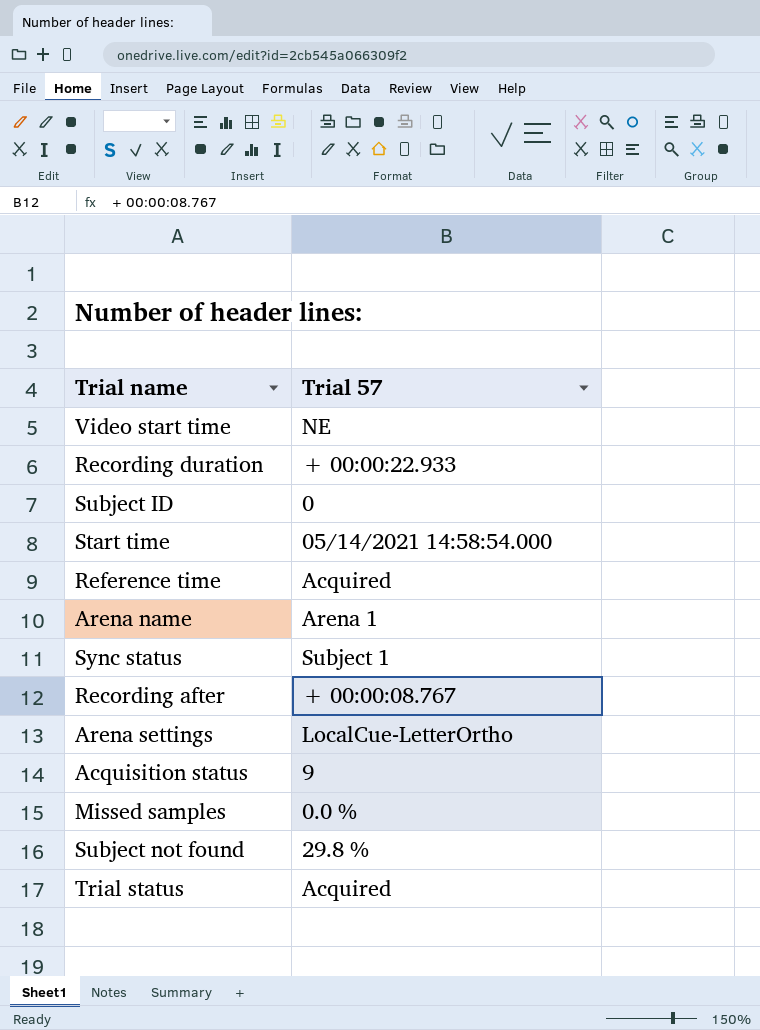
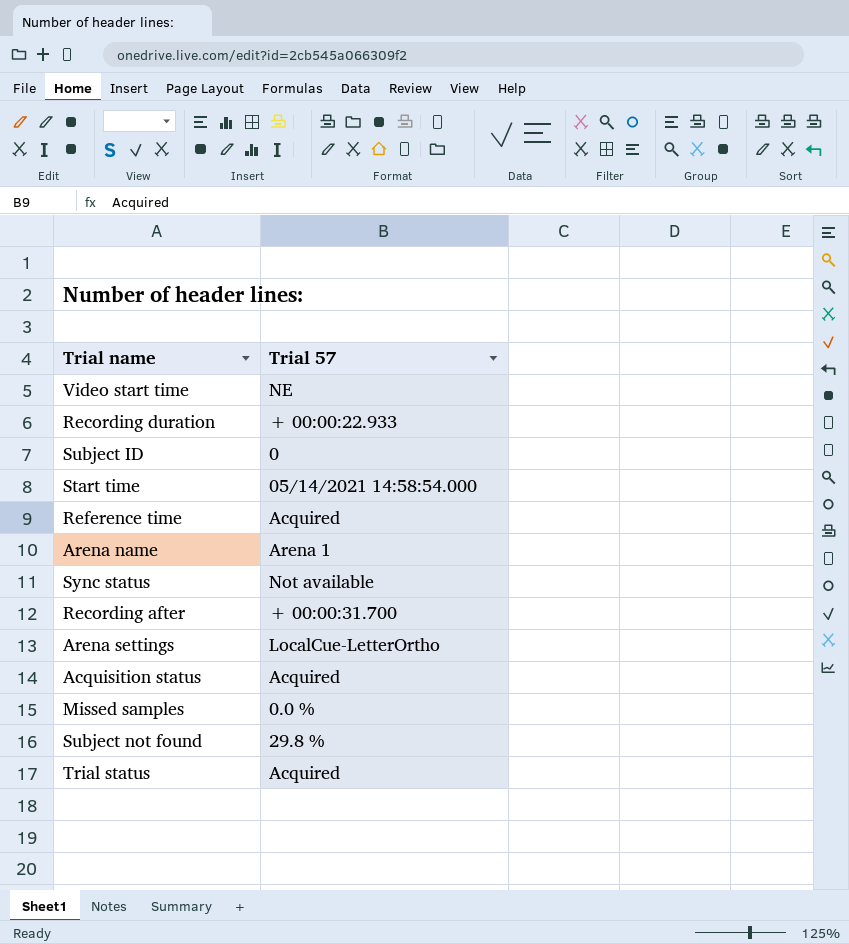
Sync status | Trial 57: Subject 1 -> Not available
Recording after | Trial 57: + 00:00:08.767 -> + 00:00:31.700
Acquisition status | Trial 57: 9 -> Acquired

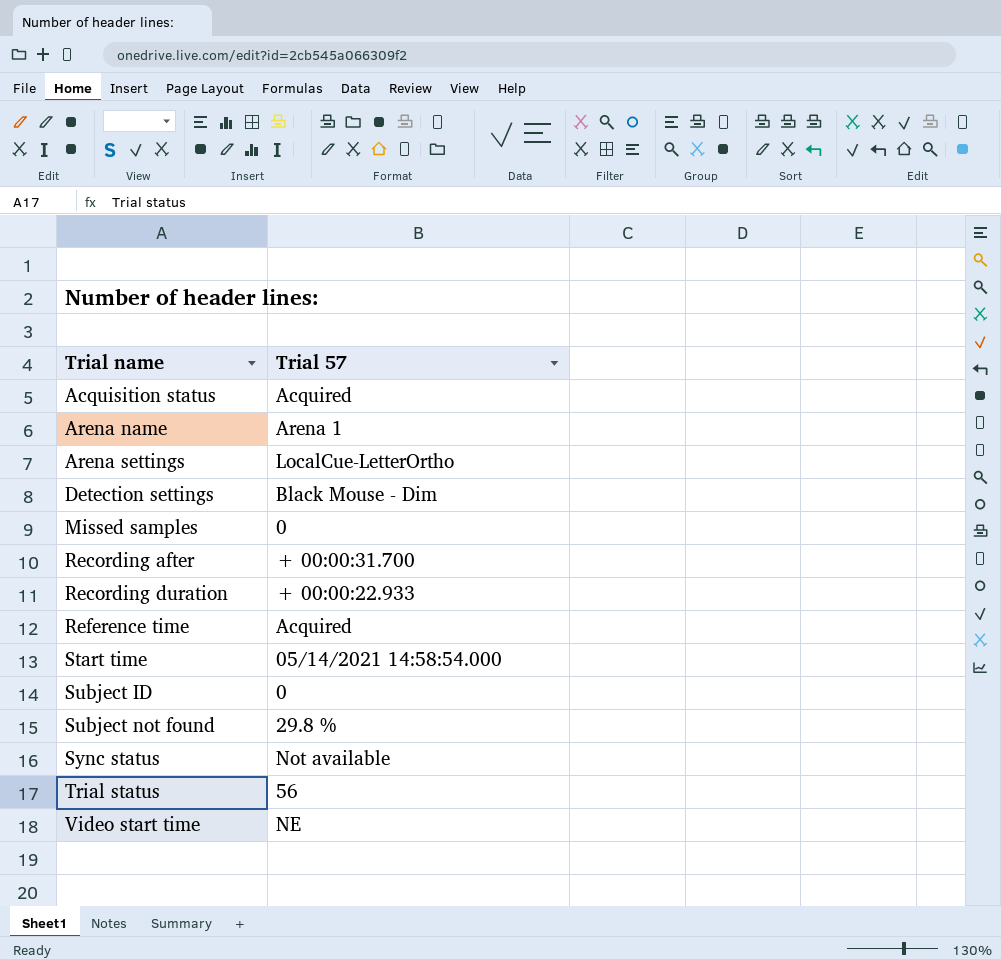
row order: none -> Trial name ascending
row Detection settings: none -> Black Mouse - Dim
Missed samples | Trial 57: 0.0 % -> 0
Trial status | Trial 57: Acquired -> 56

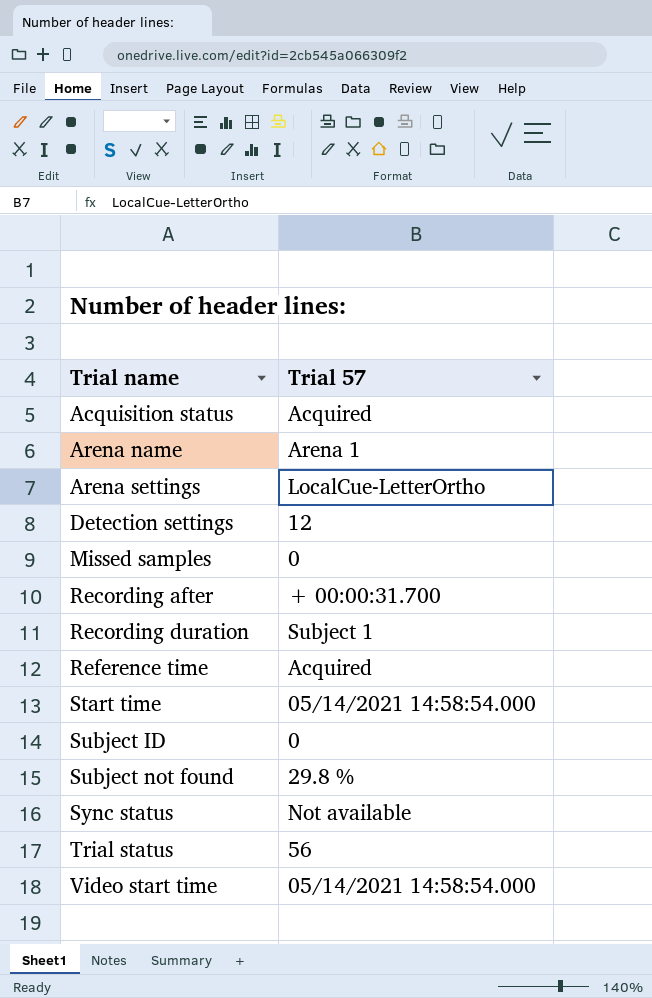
Detection settings | Trial 57: Black Mouse - Dim -> 12
Recording duration | Trial 57: + 00:00:22.933 -> Subject 1
Video start time | Trial 57: NE -> 05/14/2021 14:58:54.000

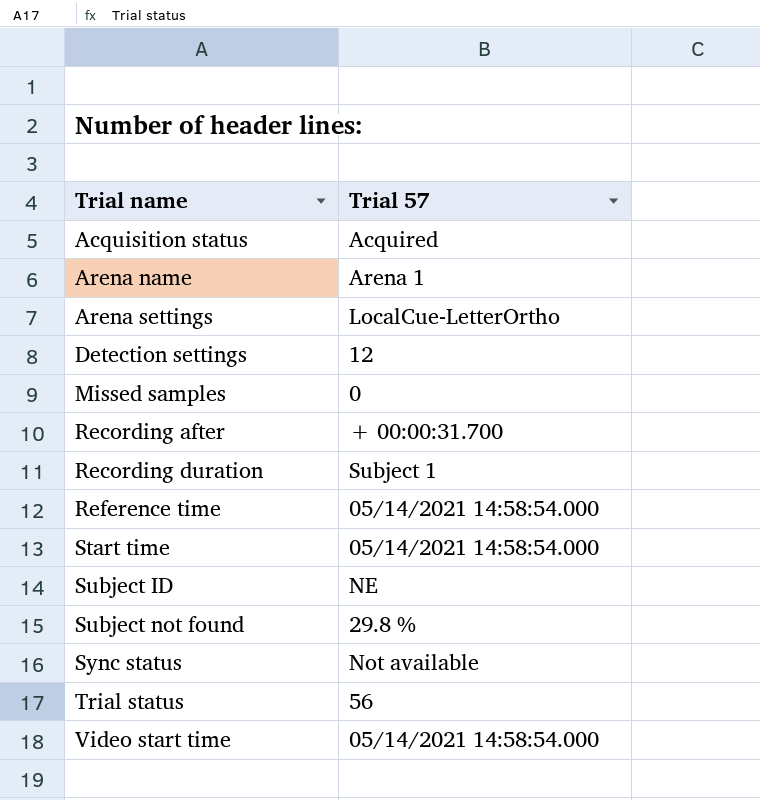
Reference time | Trial 57: Acquired -> 05/14/2021 14:58:54.000
Subject ID | Trial 57: 0 -> NE

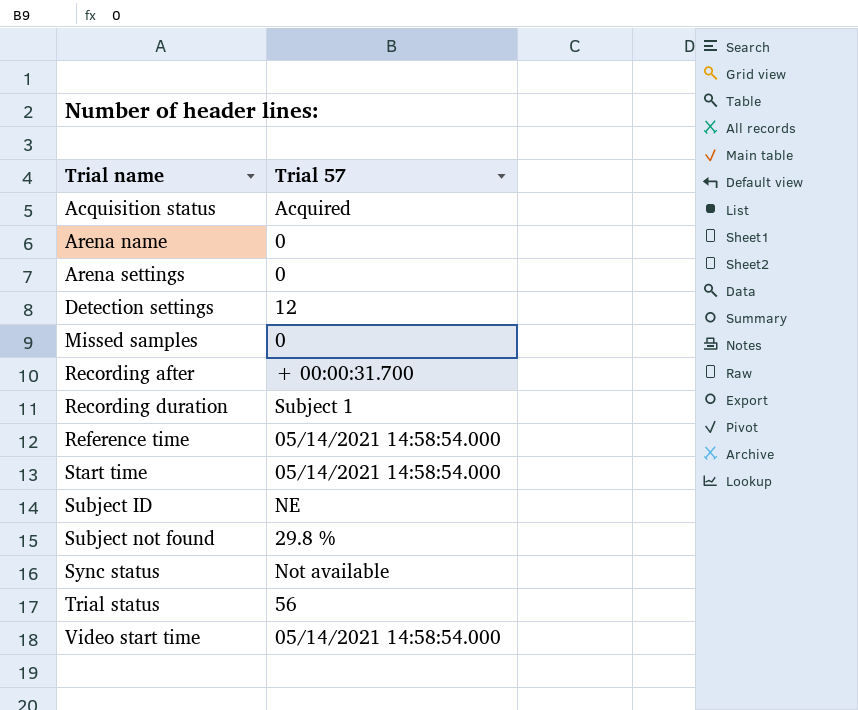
Arena name | Trial 57: Arena 1 -> 0
Arena settings | Trial 57: LocalCue-LetterOrtho -> 0

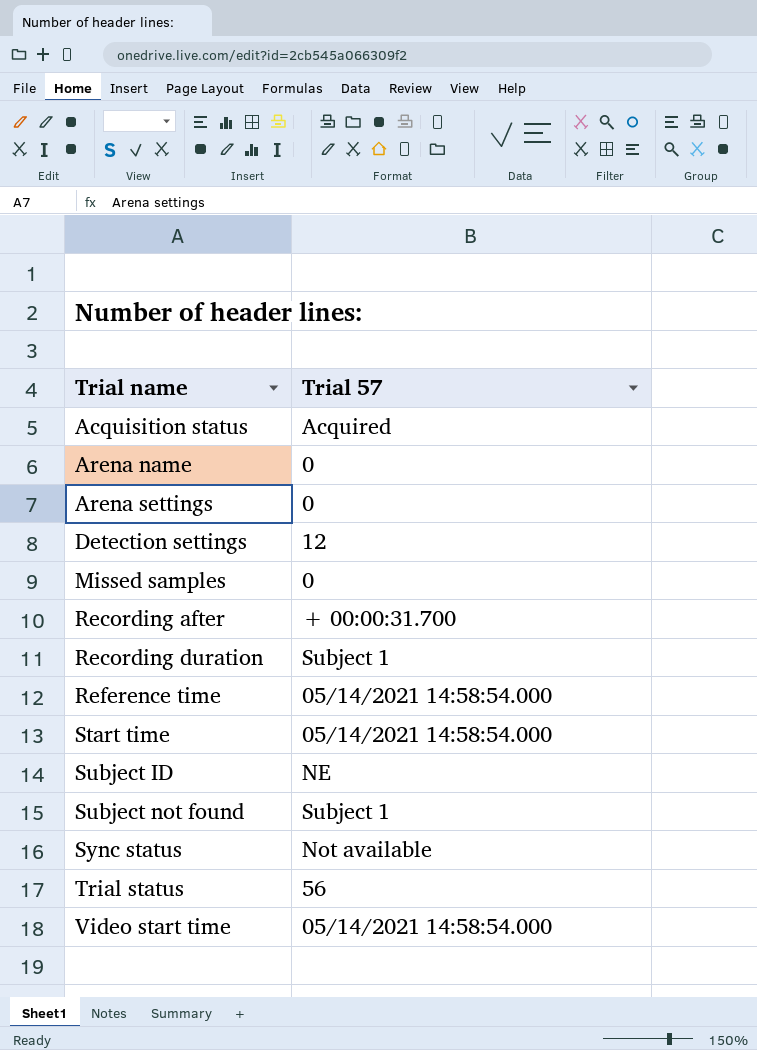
Subject not found | Trial 57: 29.8 % -> Subject 1

